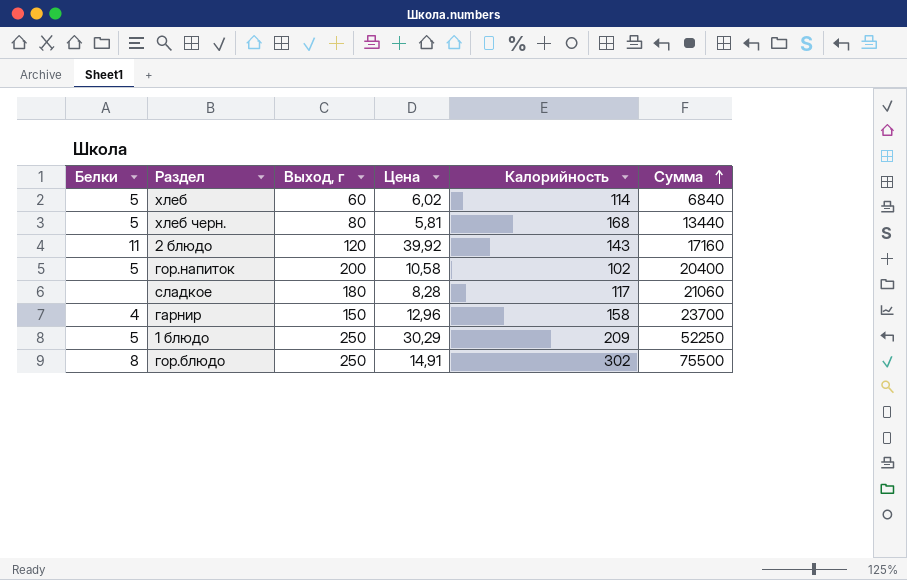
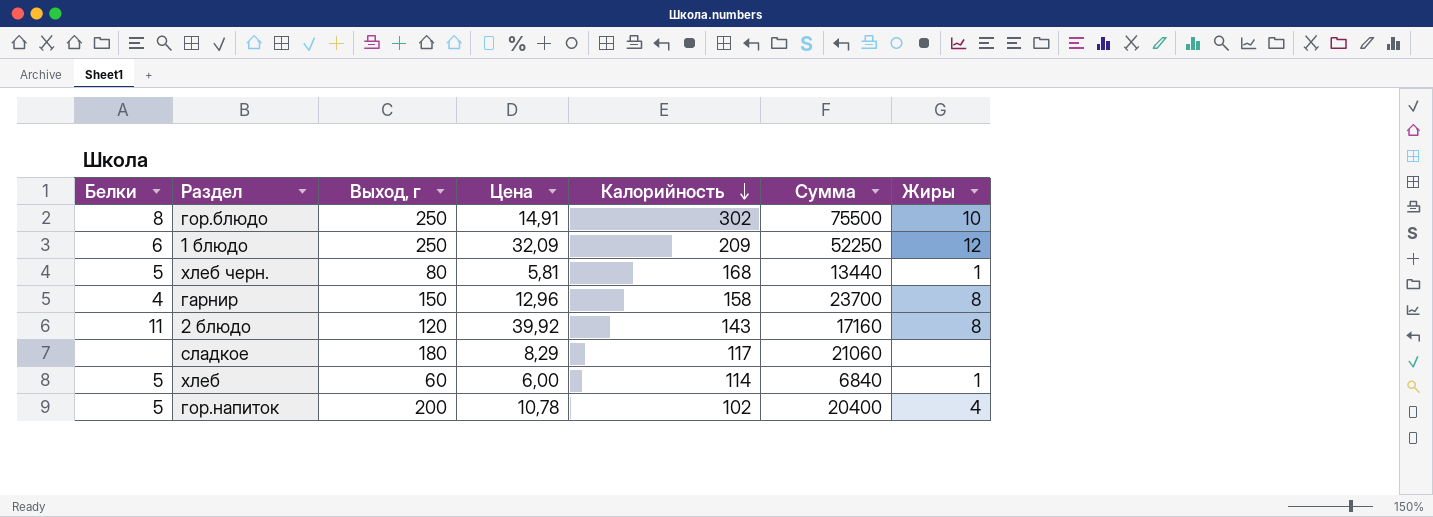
row order: Сумма ascending -> Калорийность descending
column Жиры | position: none -> 7
1 блюдо | Белки: 5 -> 6
1 блюдо | Цена: 30,29 -> 32,09
сладкое | Цена: 8,28 -> 8,29
хлеб | Цена: 6,02 -> 6,00
гор.напиток | Цена: 10,58 -> 10,78

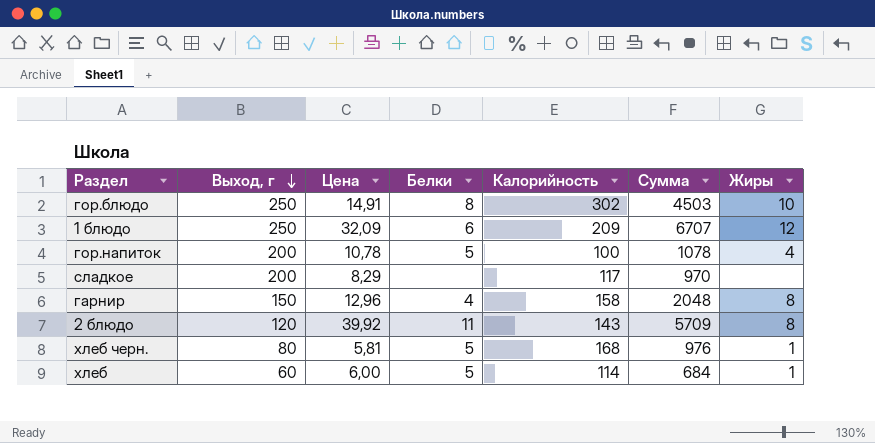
row order: Калорийность descending -> Выход, г descending
column Белки | position: 1 -> 4
column Сумма | formula: [Выход, г] * [Калорийность] -> [Цена] * [Калорийность]
гор.напиток | Калорийность: 102 -> 100
сладкое | Выход, г: 180 -> 200

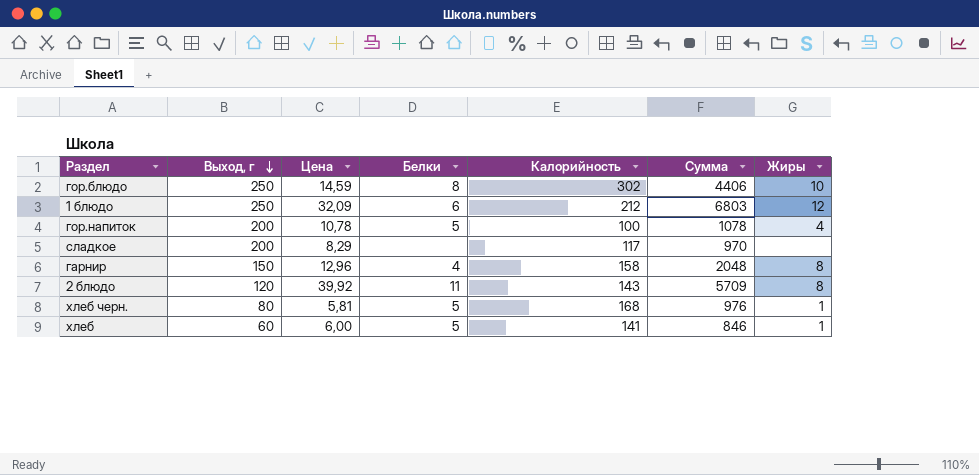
гор.блюдо | Цена: 14,91 -> 14,59
гор.блюдо | Сумма: 4503 -> 4406
1 блюдо | Калорийность: 209 -> 212
1 блюдо | Сумма: 6707 -> 6803
хлеб | Калорийность: 114 -> 141
хлеб | Сумма: 684 -> 846

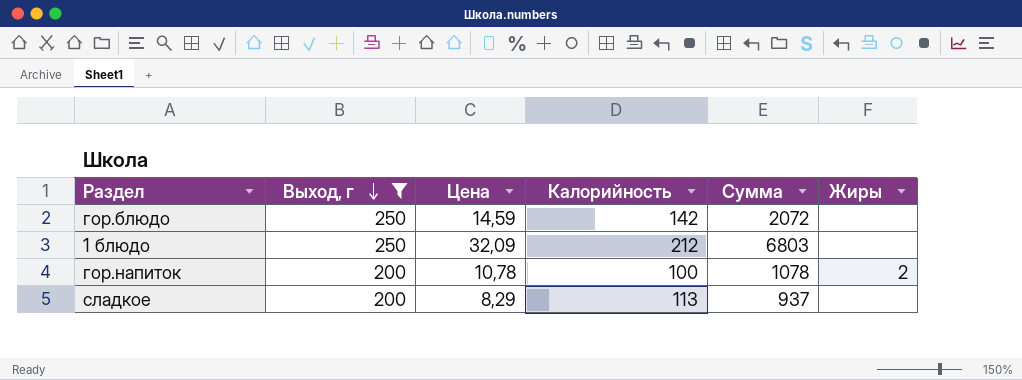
filter: none -> Выход, г >= 200
column Белки | position: 4 -> none
гор.блюдо | Калорийность: 302 -> 142
гор.блюдо | Сумма: 4406 -> 2072
гор.блюдо | Жиры: 10 -> none
1 блюдо | Жиры: 12 -> none
гор.напиток | Жиры: 4 -> 2
сладкое | Калорийность: 117 -> 113
сладкое | Сумма: 970 -> 937

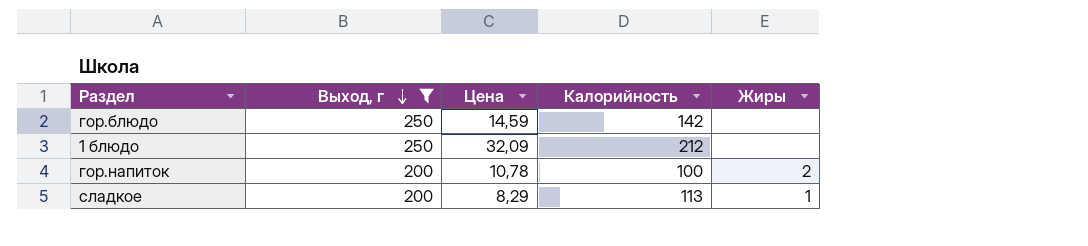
column Сумма | formula: [Цена] * [Калорийность] -> none
сладкое | Жиры: none -> 1

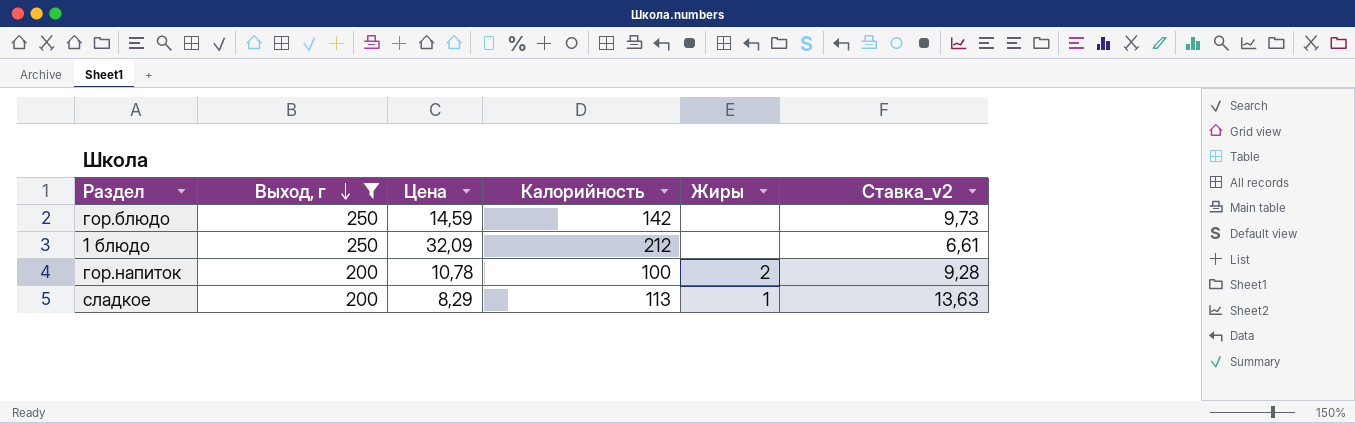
column Ставка_v2 | formula: none -> [Калорийность] / [Цена]

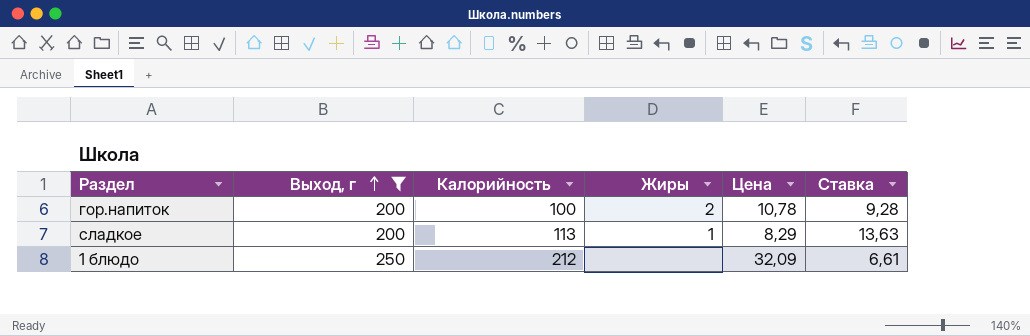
row order: Выход, г descending -> Выход, г ascending
column Цена | position: 3 -> 5
column name: Ставка_v2 -> Ставка
row гор.блюдо: 250 | 14,59 | 142 | none | 9,73 -> none

